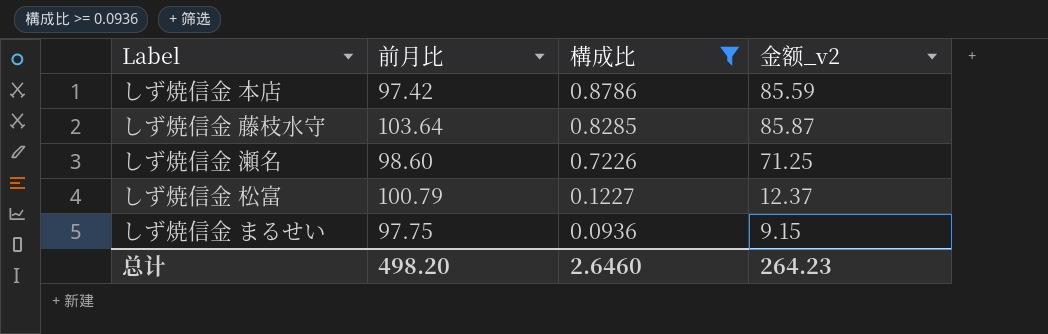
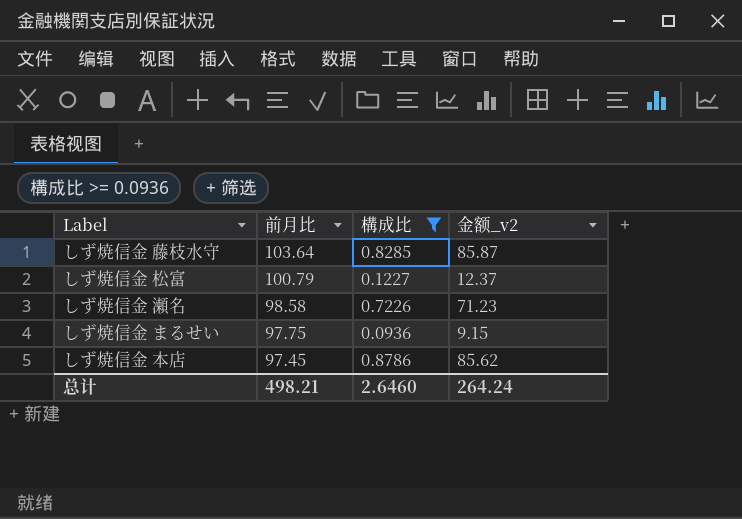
row order: 構成比 descending -> 前月比 descending
しず焼信金 瀬名 | 前月比: 98.60 -> 98.58
しず焼信金 瀬名 | 金额_v2: 71.25 -> 71.23
しず焼信金 本店 | 前月比: 97.42 -> 97.45
しず焼信金 本店 | 金额_v2: 85.59 -> 85.62
总计 | 前月比: 498.20 -> 498.21
总计 | 金额_v2: 264.23 -> 264.24

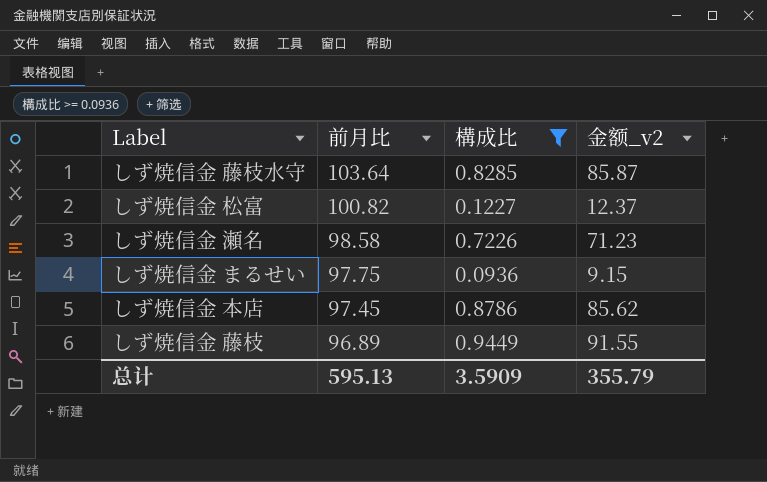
しず焼信金 松富 | 前月比: 100.79 -> 100.82
row しず焼信金 藤枝: none -> 96.89 | 0.9449 | 91.55
总计 | 前月比: 498.21 -> 595.13
总计 | 構成比: 2.6460 -> 3.5909
总计 | 金额_v2: 264.24 -> 355.79

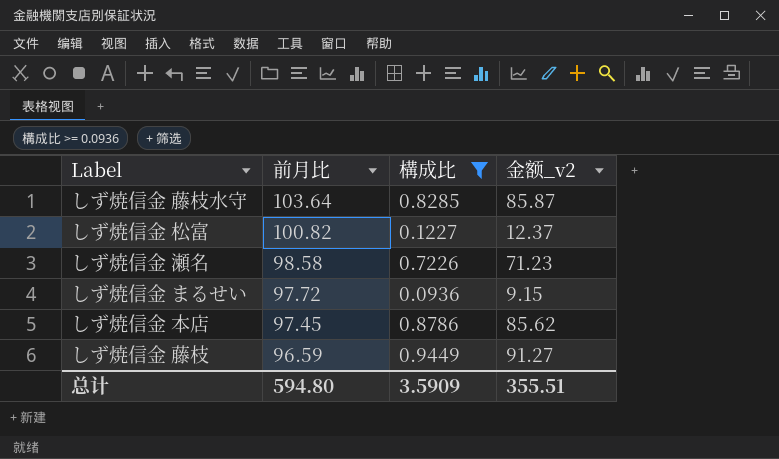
しず焼信金 まるせい | 前月比: 97.75 -> 97.72
しず焼信金 藤枝 | 前月比: 96.89 -> 96.59
しず焼信金 藤枝 | 金额_v2: 91.55 -> 91.27
总计 | 前月比: 595.13 -> 594.80
总计 | 金额_v2: 355.79 -> 355.51

